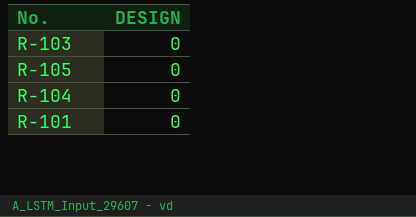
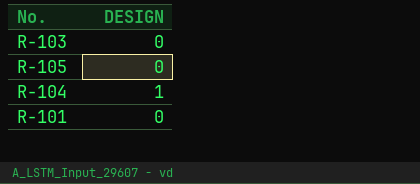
R-104 | DESIGN: 0 -> 1

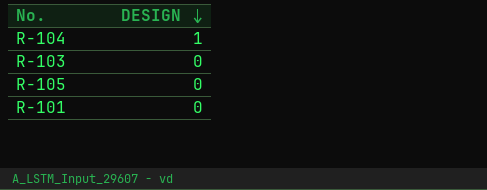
row order: none -> DESIGN descending

